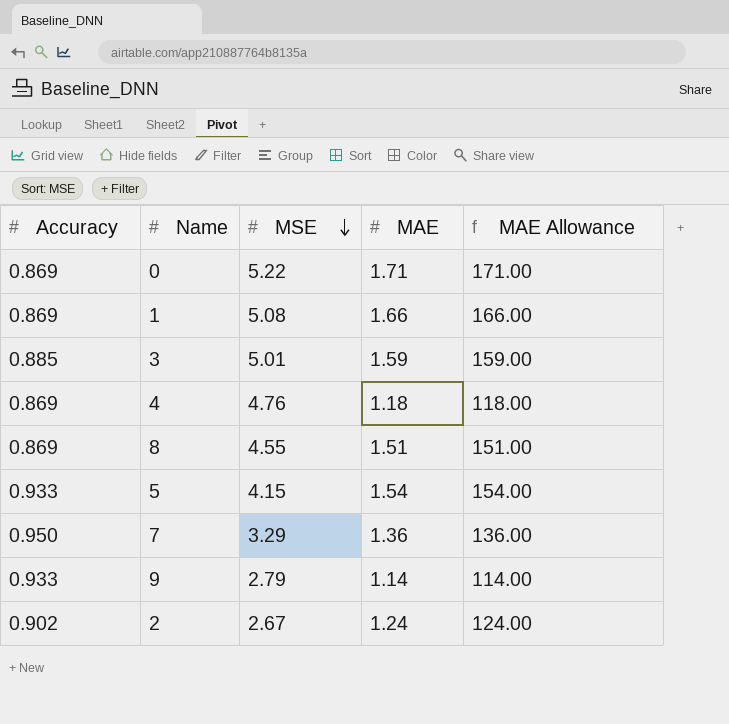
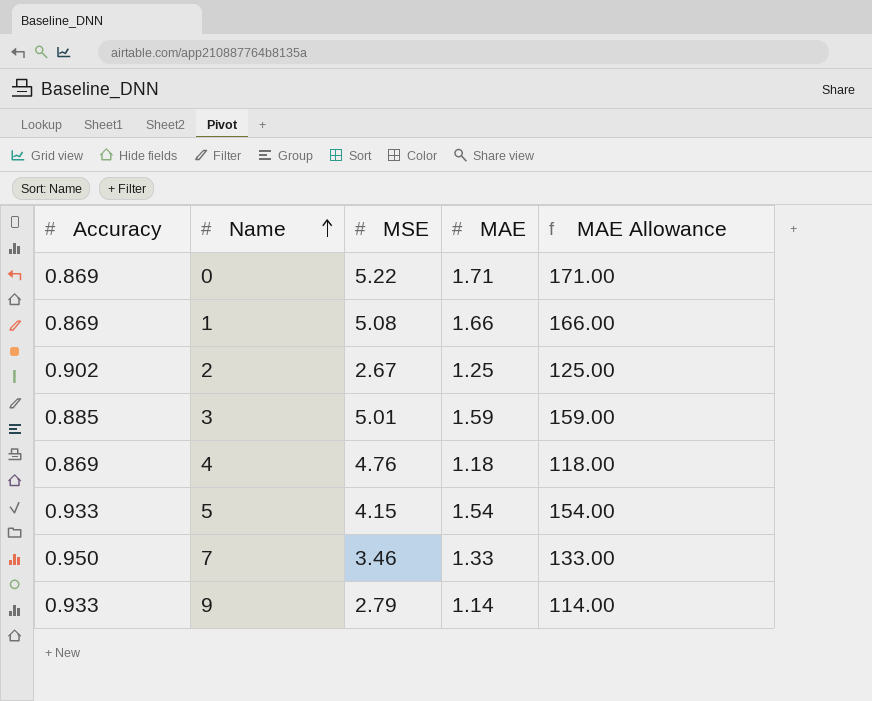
row order: MSE descending -> Name ascending
row 8: 0.869 | 4.55 | 1.51 | 151.00 -> none
2 | MAE: 1.24 -> 1.25
2 | MAE Allowance: 124.00 -> 125.00
7 | MSE: 3.29 -> 3.46
7 | MAE: 1.36 -> 1.33
7 | MAE Allowance: 136.00 -> 133.00

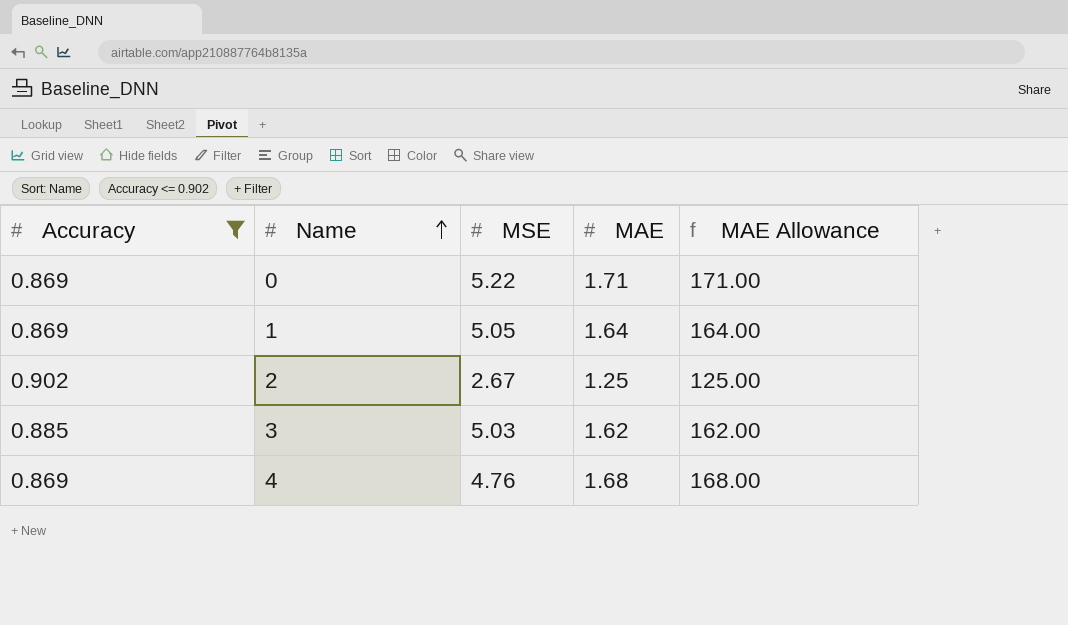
filter: none -> Accuracy <= 0.902
1 | MSE: 5.08 -> 5.05
1 | MAE: 1.66 -> 1.64
1 | MAE Allowance: 166.00 -> 164.00
3 | MSE: 5.01 -> 5.03
3 | MAE: 1.59 -> 1.62
3 | MAE Allowance: 159.00 -> 162.00
4 | MAE: 1.18 -> 1.68
4 | MAE Allowance: 118.00 -> 168.00

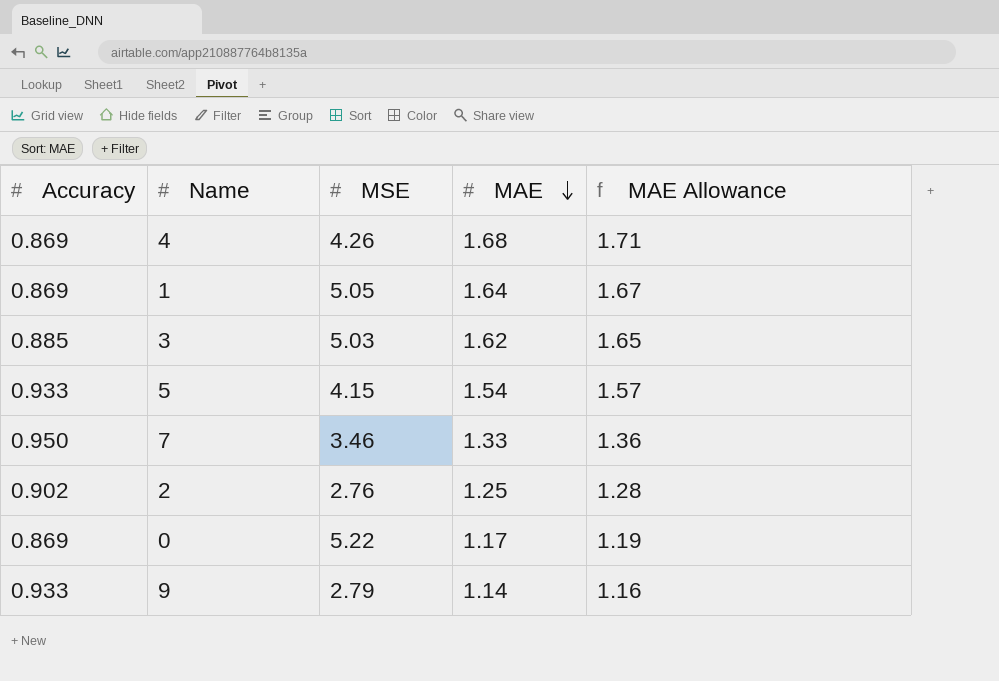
filter: Accuracy <= 0.902 -> none
row order: Name ascending -> MAE descending
column MAE Allowance | formula: [MAE] * 100 -> [MAE] * 1.02
4 | MSE: 4.76 -> 4.26
2 | MSE: 2.67 -> 2.76
0 | MAE: 1.71 -> 1.17

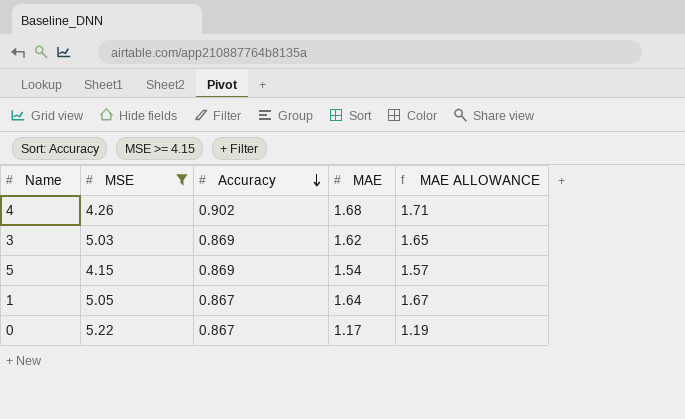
filter: none -> MSE >= 4.15
row order: MAE descending -> Accuracy descending
column Accuracy | position: 1 -> 3
column name: MAE Allowance -> MAE ALLOWANCE
4 | Accuracy: 0.869 -> 0.902
3 | Accuracy: 0.885 -> 0.869
5 | Accuracy: 0.933 -> 0.869
1 | Accuracy: 0.869 -> 0.867
0 | Accuracy: 0.869 -> 0.867

